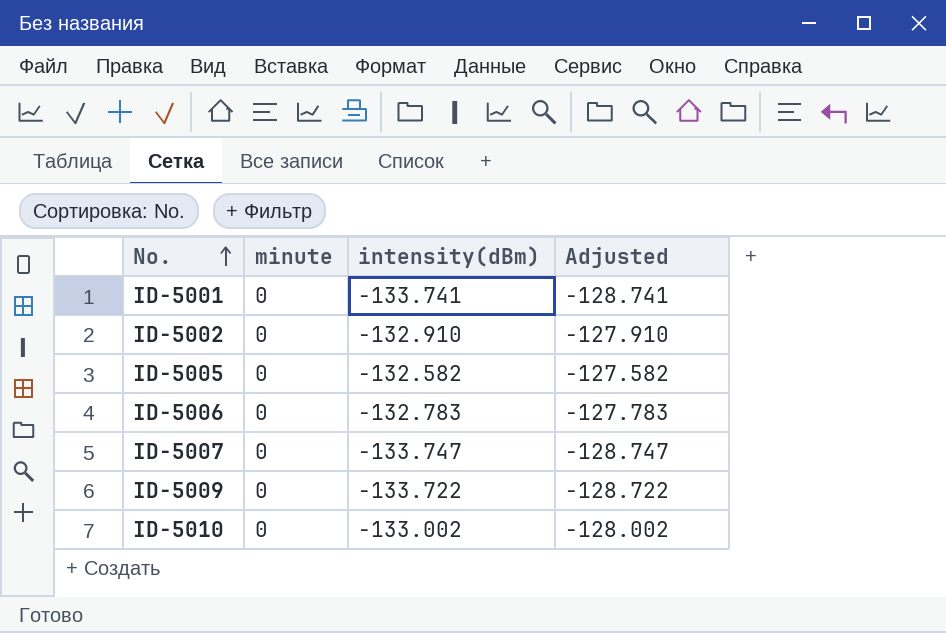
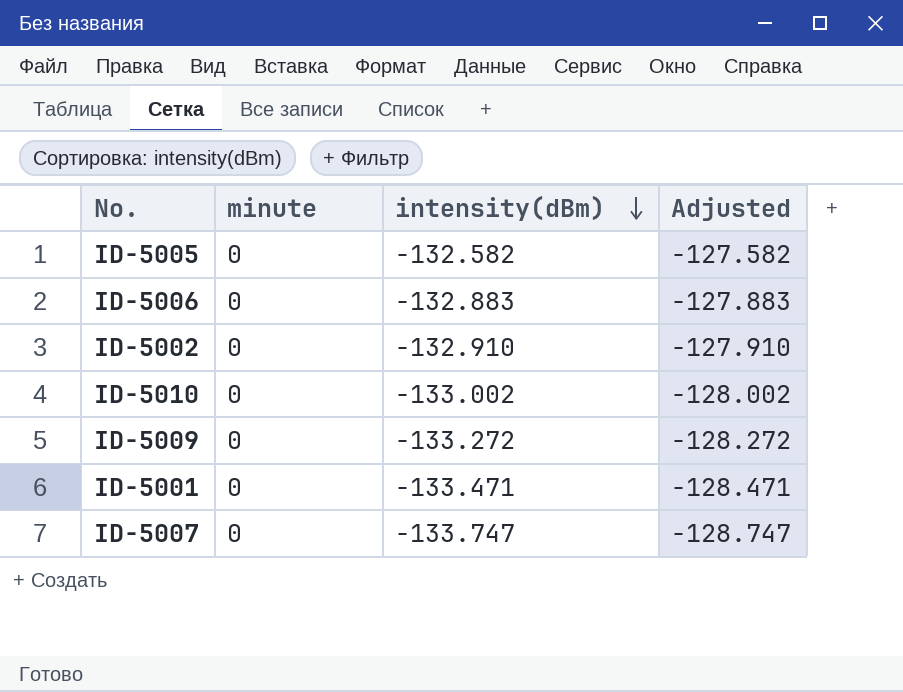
row order: No. ascending -> intensity(dBm) descending
ID-5006 | intensity(dBm): -132.783 -> -132.883
ID-5006 | Adjusted: -127.783 -> -127.883
ID-5009 | intensity(dBm): -133.722 -> -133.272
ID-5009 | Adjusted: -128.722 -> -128.272
ID-5001 | intensity(dBm): -133.741 -> -133.471
ID-5001 | Adjusted: -128.741 -> -128.471

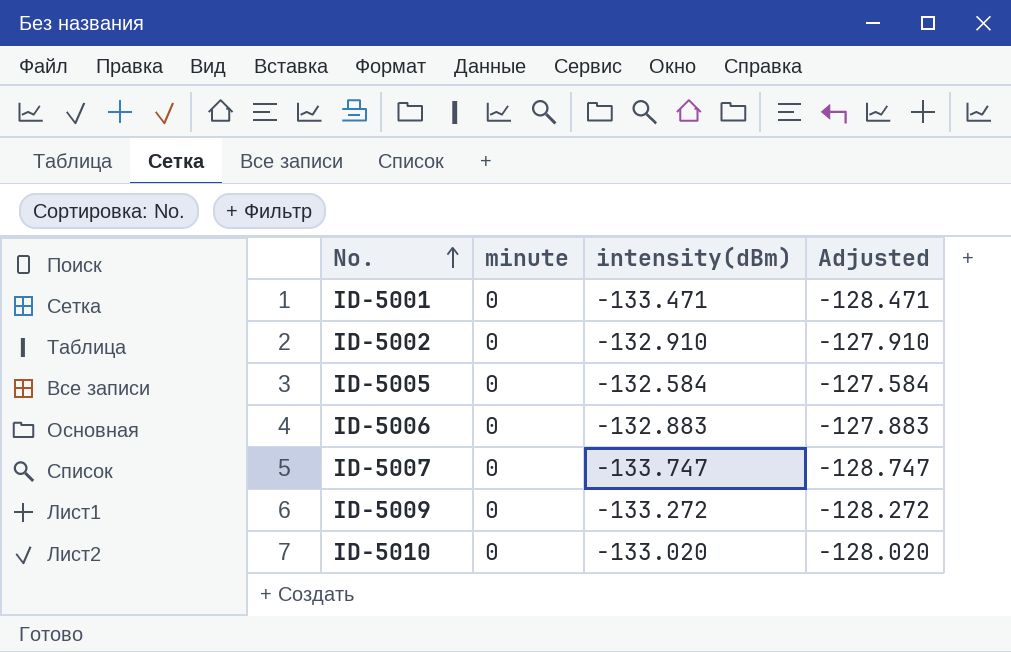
row order: intensity(dBm) descending -> No. ascending
ID-5005 | intensity(dBm): -132.582 -> -132.584
ID-5005 | Adjusted: -127.582 -> -127.584
ID-5010 | intensity(dBm): -133.002 -> -133.020
ID-5010 | Adjusted: -128.002 -> -128.020

